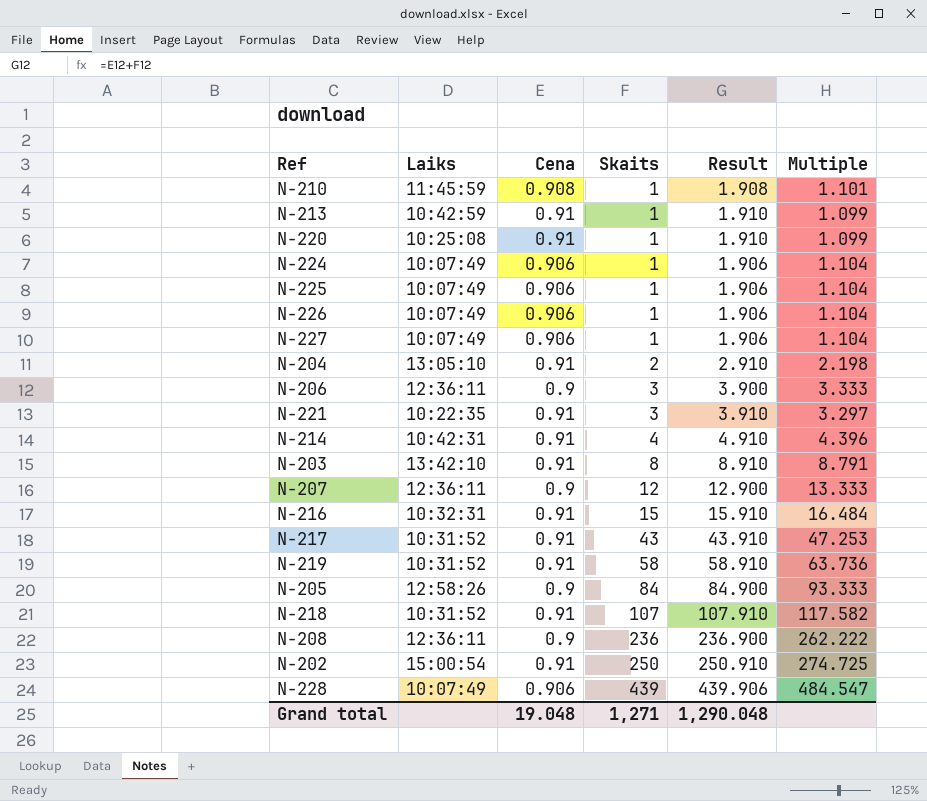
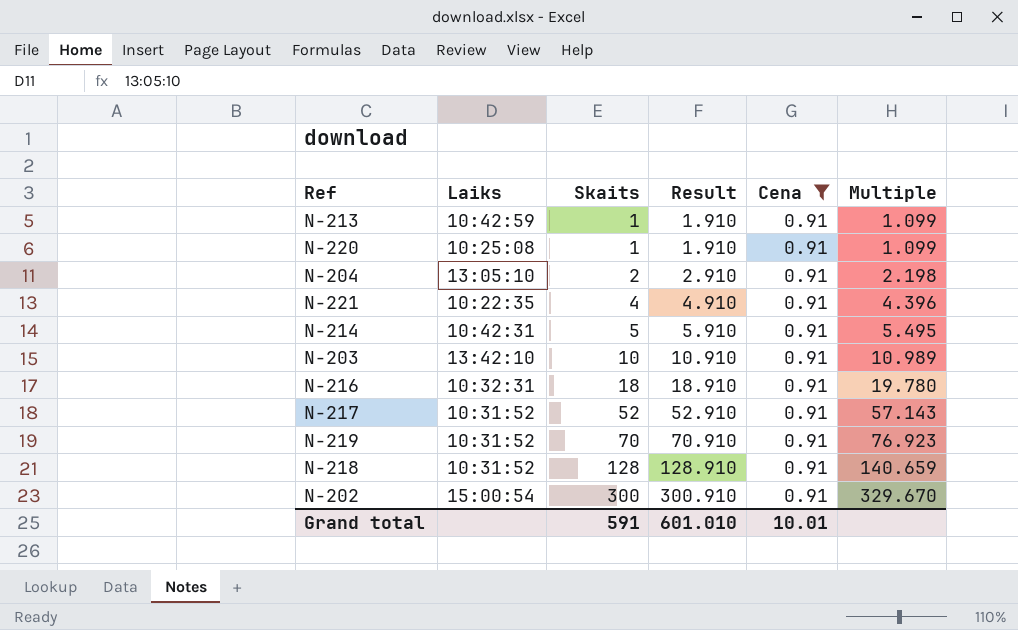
filter: none -> Cena = 0.91
column Cena | position: 3 -> 5
N-221 | Skaits: 3 -> 4
N-221 | Result: 3.910 -> 4.910
N-221 | Multiple: 3.297 -> 4.396
N-214 | Skaits: 4 -> 5
N-214 | Result: 4.910 -> 5.910
N-214 | Multiple: 4.396 -> 5.495
N-203 | Skaits: 8 -> 10
N-203 | Result: 8.910 -> 10.910
N-203 | Multiple: 8.791 -> 10.989
N-216 | Skaits: 15 -> 18
N-216 | Result: 15.910 -> 18.910
N-216 | Multiple: 16.484 -> 19.780
N-217 | Skaits: 43 -> 52
N-217 | Result: 43.910 -> 52.910
N-217 | Multiple: 47.253 -> 57.143
N-219 | Skaits: 58 -> 70
N-219 | Result: 58.910 -> 70.910
N-219 | Multiple: 63.736 -> 76.923
N-218 | Skaits: 107 -> 128
N-218 | Result: 107.910 -> 128.910
N-218 | Multiple: 117.582 -> 140.659
N-202 | Skaits: 250 -> 300
N-202 | Result: 250.910 -> 300.910
N-202 | Multiple: 274.725 -> 329.670
Grand total | Skaits: 1,271 -> 591
Grand total | Result: 1,290.048 -> 601.010
Grand total | Cena: 19.048 -> 10.01

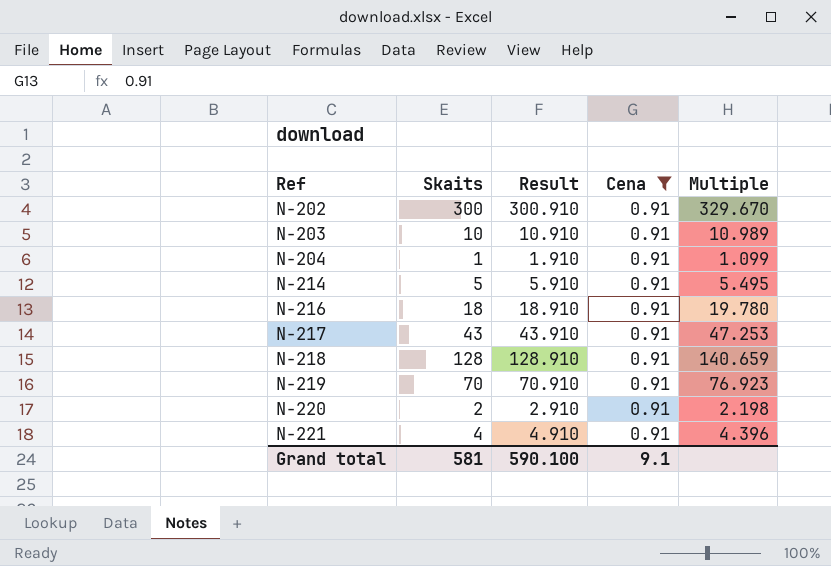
row order: Skaits ascending -> Ref ascending
column Laiks | position: 2 -> none
row N-213: 10:42:59 | 1 | 1.910 | 0.91 | 1.099 -> none
N-204 | Skaits: 2 -> 1
N-204 | Result: 2.910 -> 1.910
N-204 | Multiple: 2.198 -> 1.099
N-217 | Skaits: 52 -> 43
N-217 | Result: 52.910 -> 43.910
N-217 | Multiple: 57.143 -> 47.253
N-220 | Skaits: 1 -> 2
N-220 | Result: 1.910 -> 2.910
N-220 | Multiple: 1.099 -> 2.198
Grand total | Skaits: 591 -> 581
Grand total | Result: 601.010 -> 590.100
Grand total | Cena: 10.01 -> 9.1

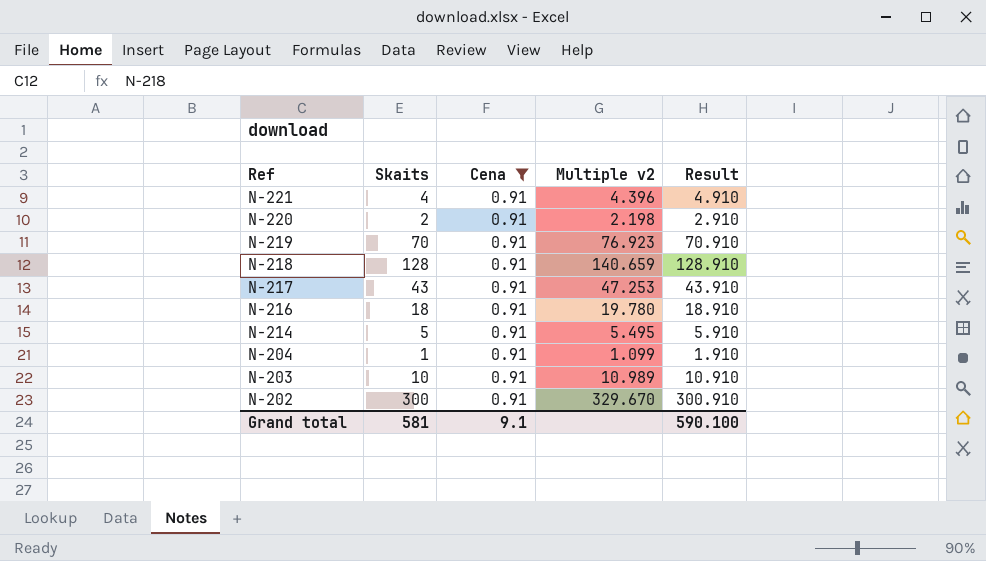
row order: Ref ascending -> Ref descending
column name: Multiple -> Multiple v2
column Result | position: 3 -> 5

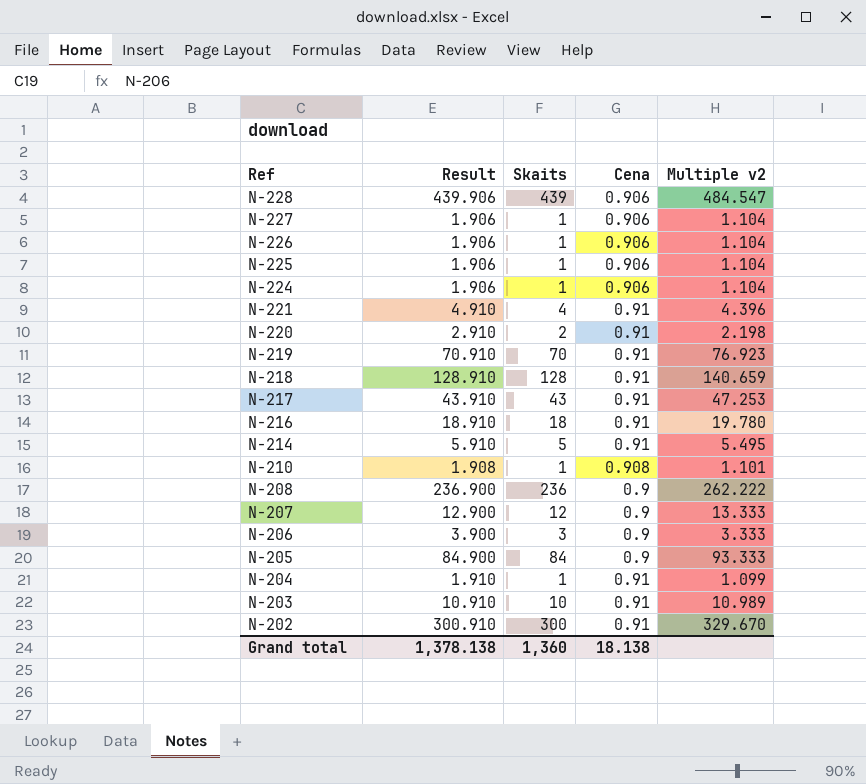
filter: Cena = 0.91 -> none
column Result | position: 5 -> 2
Grand total | Result: 590.100 -> 1,378.138
Grand total | Skaits: 581 -> 1,360
Grand total | Cena: 9.1 -> 18.138

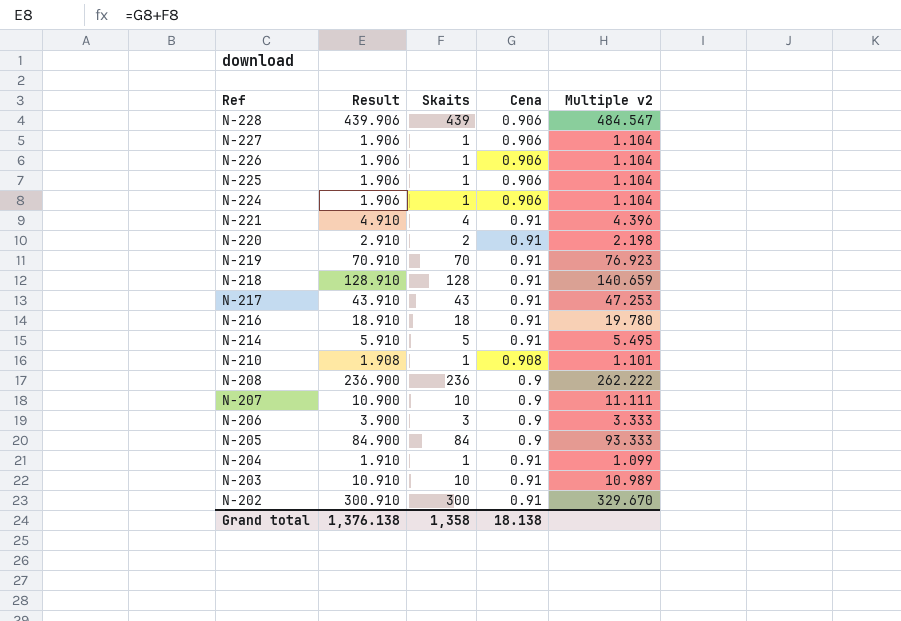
N-207 | Result: 12.900 -> 10.900
N-207 | Skaits: 12 -> 10
N-207 | Multiple v2: 13.333 -> 11.111
Grand total | Result: 1,378.138 -> 1,376.138
Grand total | Skaits: 1,360 -> 1,358

